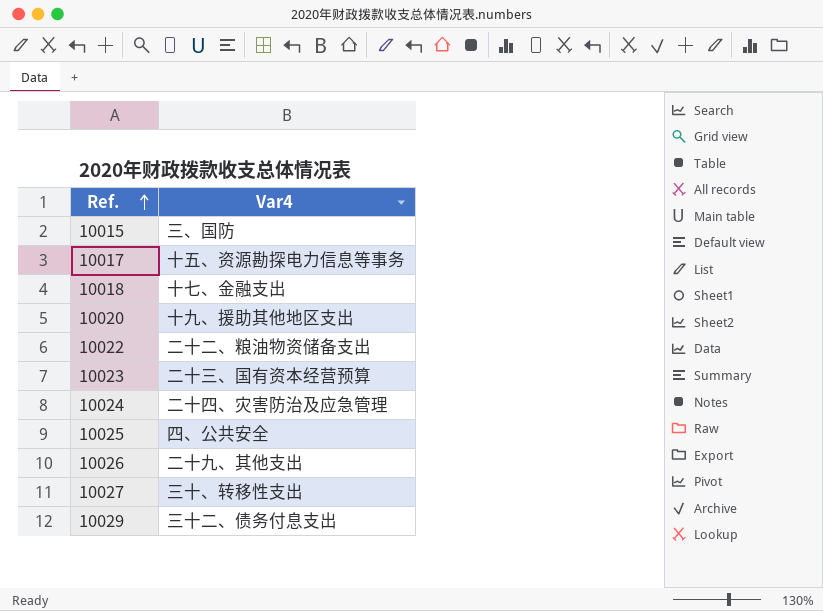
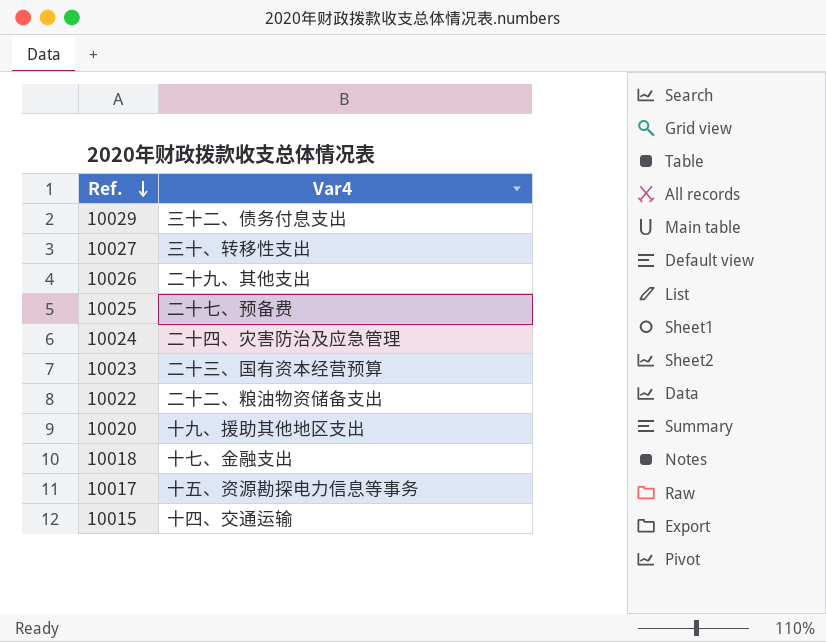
row order: Ref. ascending -> Ref. descending
10025 | Var4: 四、公共安全 -> 二十七、预备费
10015 | Var4: 三、国防 -> 十四、交通运输

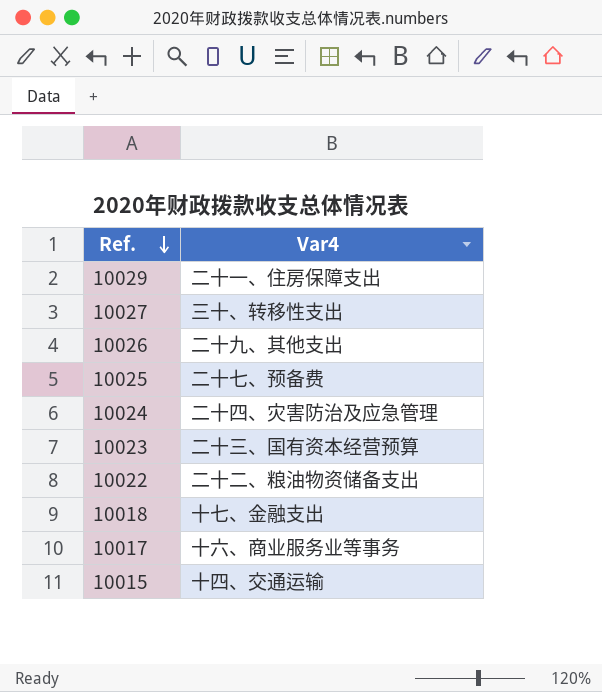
row 10020: 十九、援助其他地区支出 -> none
10029 | Var4: 三十二、债务付息支出 -> 二十一、住房保障支出
10017 | Var4: 十五、资源勘探电力信息等事务 -> 十六、商业服务业等事务

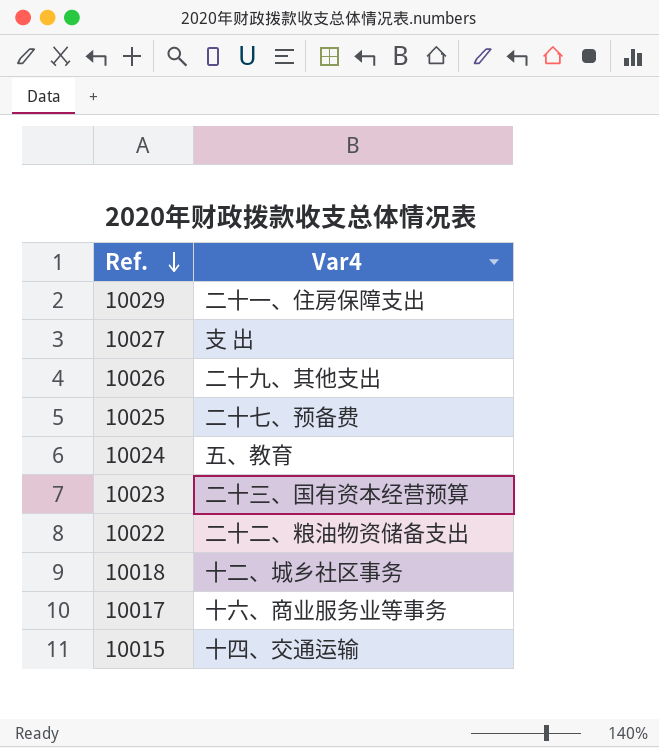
10027 | Var4: 三十、转移性支出 -> 支 出
10024 | Var4: 二十四、灾害防治及应急管理 -> 五、教育
10018 | Var4: 十七、金融支出 -> 十二、城乡社区事务

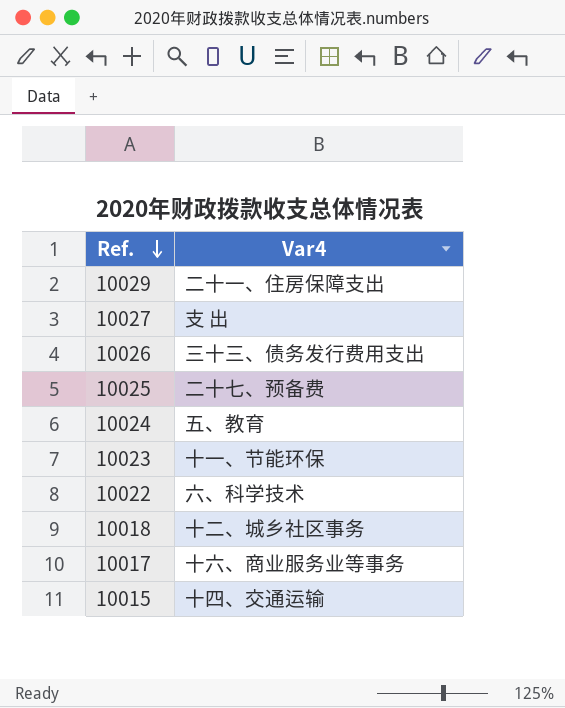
10026 | Var4: 二十九、其他支出 -> 三十三、债务发行费用支出
10023 | Var4: 二十三、国有资本经营预算 -> 十一、节能环保
10022 | Var4: 二十二、粮油物资储备支出 -> 六、科学技术

